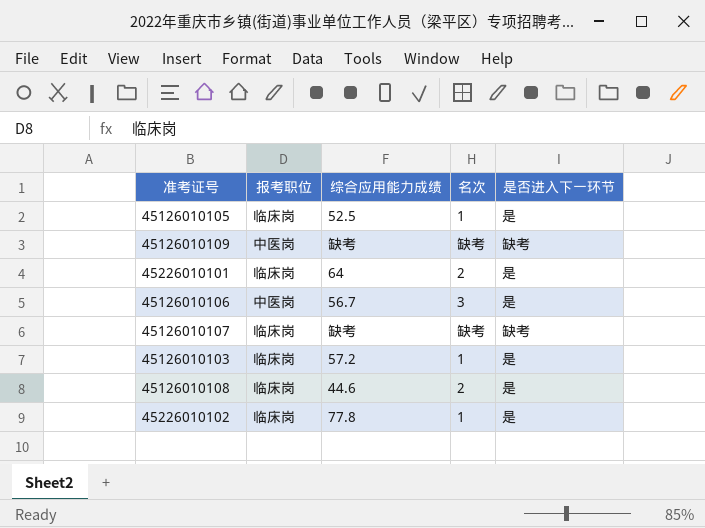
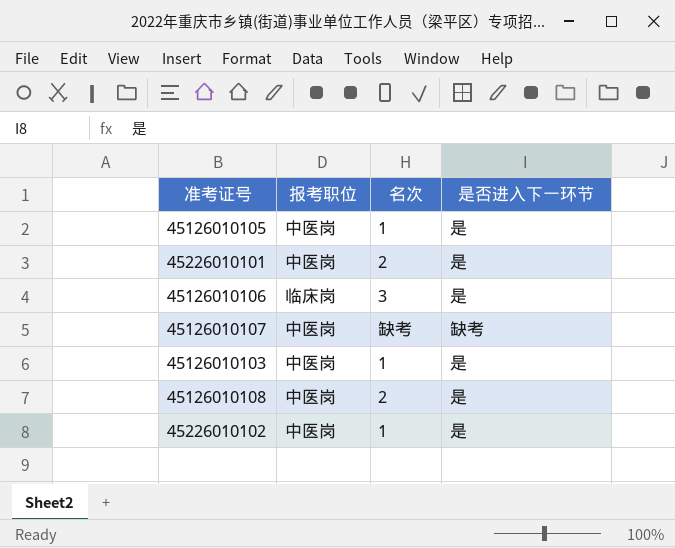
column 综合应用能力成绩 | position: 3 -> none
row 45126010109: 中医岗 | 缺考 | 缺考 | 缺考 -> none
45126010105 | 报考职位: 临床岗 -> 中医岗
45226010101 | 报考职位: 临床岗 -> 中医岗
45126010106 | 报考职位: 中医岗 -> 临床岗
45126010107 | 报考职位: 临床岗 -> 中医岗
45126010103 | 报考职位: 临床岗 -> 中医岗
45126010108 | 报考职位: 临床岗 -> 中医岗
45226010102 | 报考职位: 临床岗 -> 中医岗

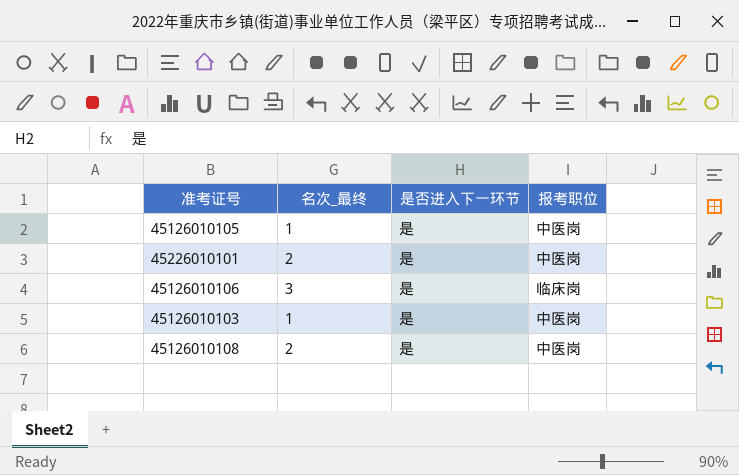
column name: 名次 -> 名次_最终
column 报考职位 | position: 2 -> 4
row 45126010107: 中医岗 | 缺考 | 缺考 -> none
row 45226010102: 中医岗 | 1 | 是 -> none

